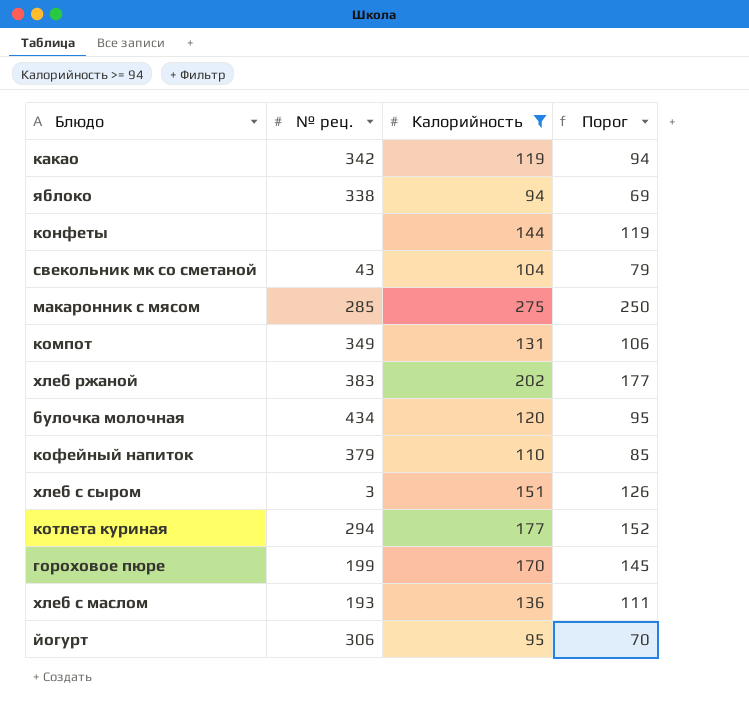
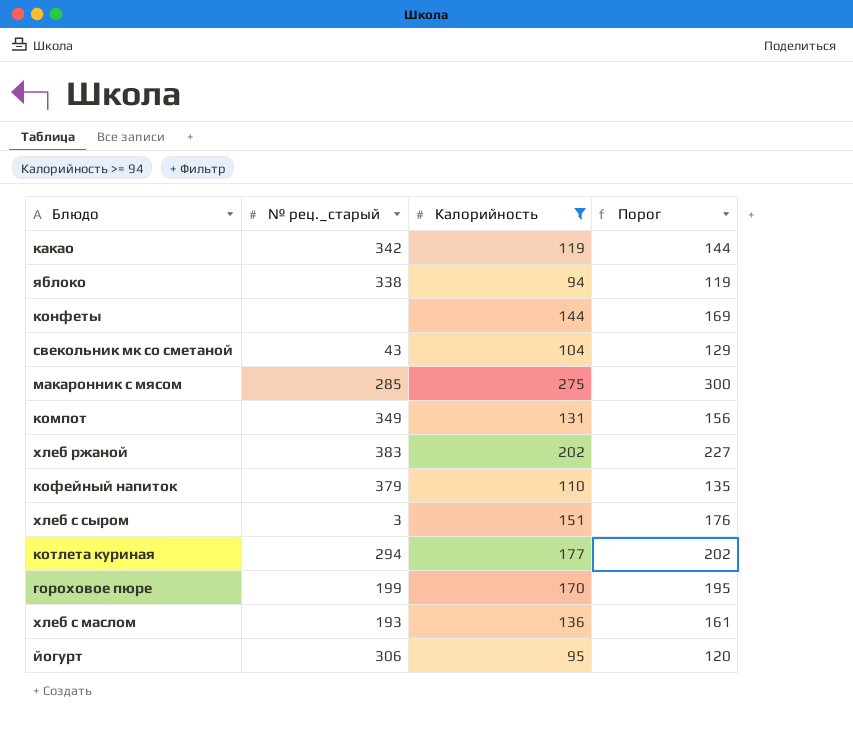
column name: № рец. -> № рец._старый
column Порог | formula: [Калорийность] - 25 -> [Калорийность] + 25
row булочка молочная: 434 | 120 | 95 -> none

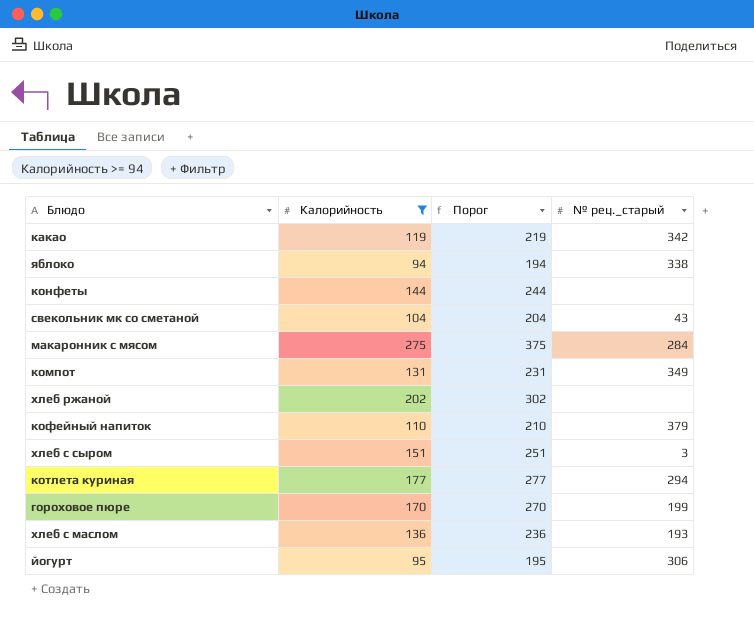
column Порог | formula: [Калорийность] + 25 -> [Калорийность] + 100
column № рец._старый | position: 2 -> 4
макаронник с мясом | № рец._старый: 285 -> 284
хлеб ржаной | № рец._старый: 383 -> none

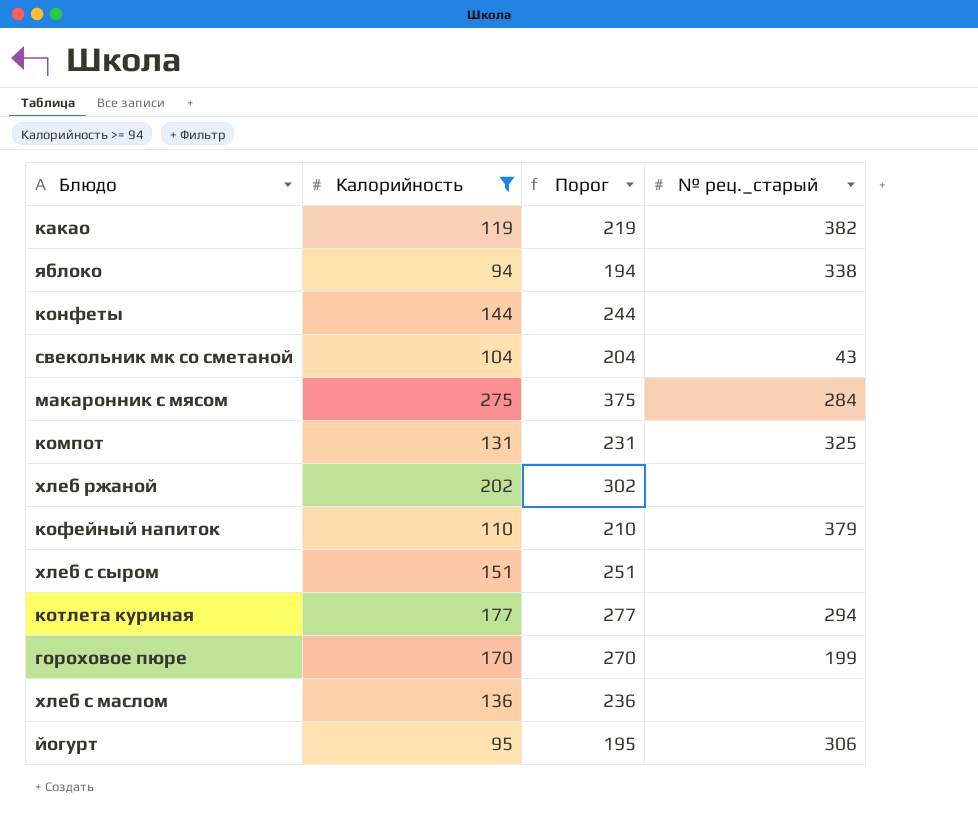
какао | № рец._старый: 342 -> 382
компот | № рец._старый: 349 -> 325
хлеб с сыром | № рец._старый: 3 -> none
хлеб с маслом | № рец._старый: 193 -> none

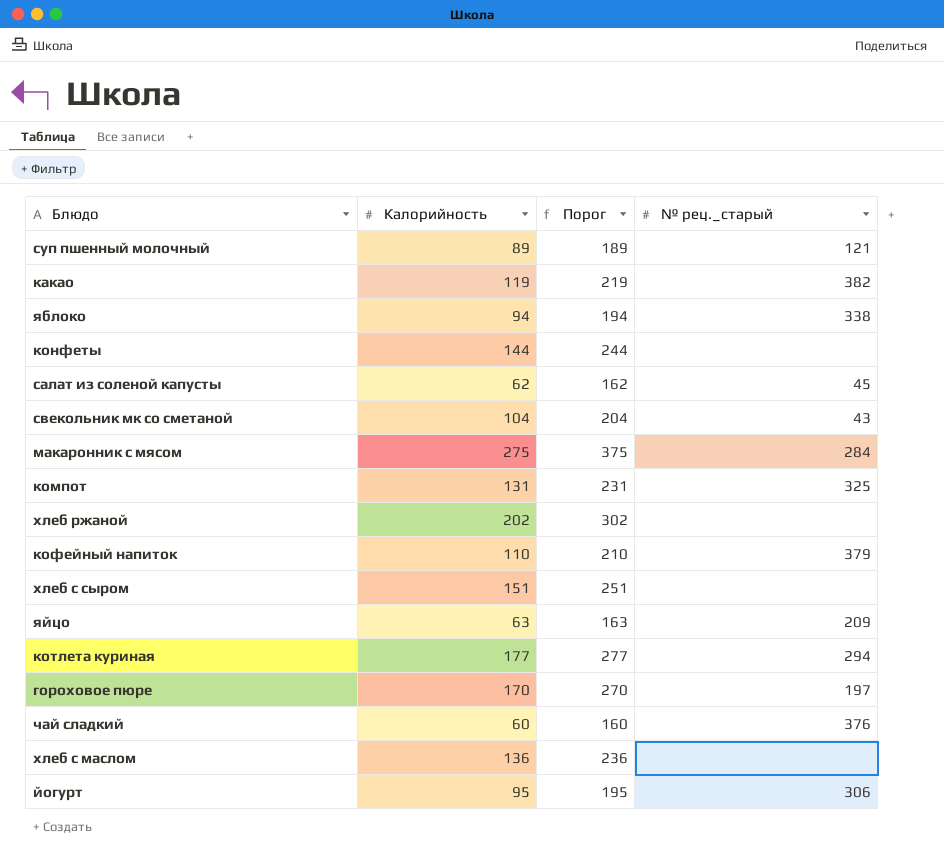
filter: Калорийность >= 94 -> none
гороховое пюре | № рец._старый: 199 -> 197

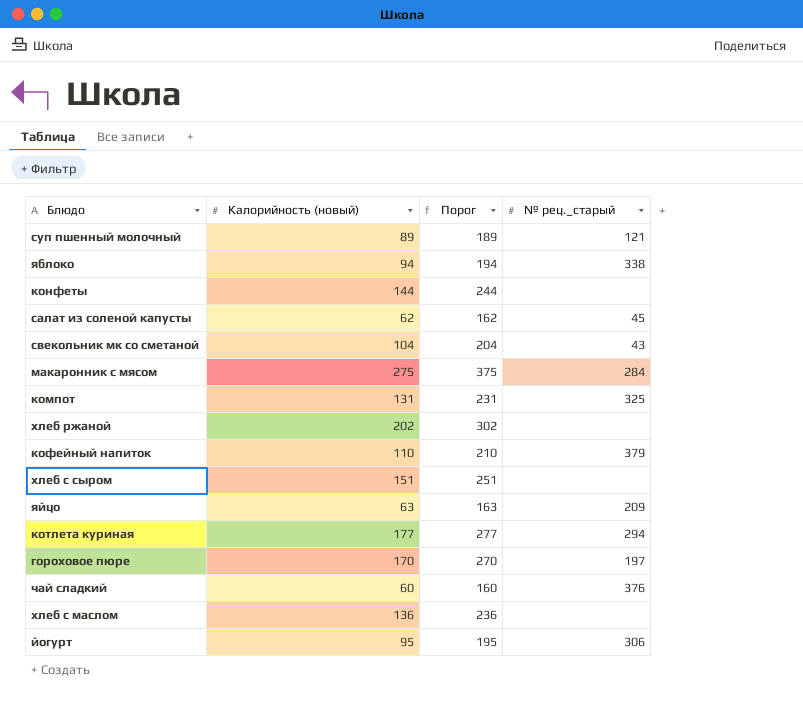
column name: Калорийность -> Калорийность (новый)
row какао: 119 | 219 | 382 -> none

